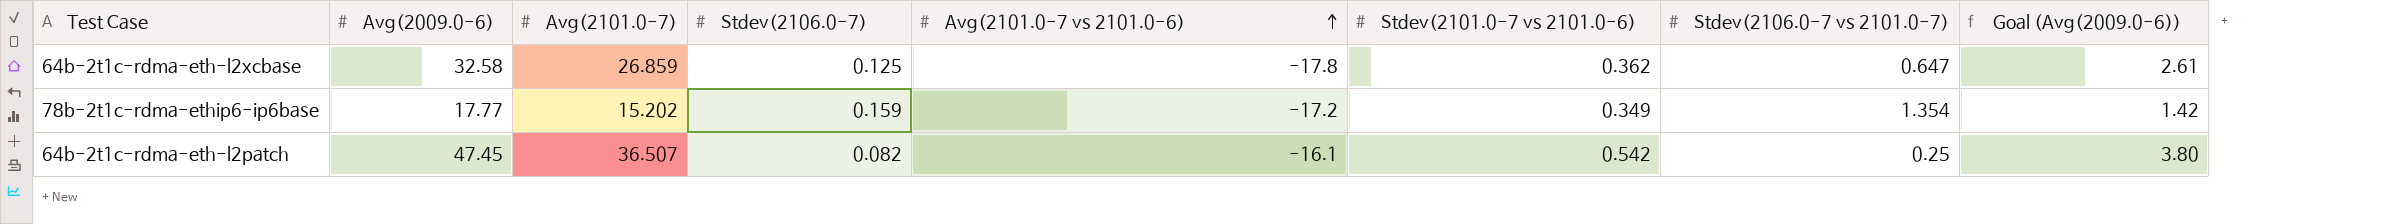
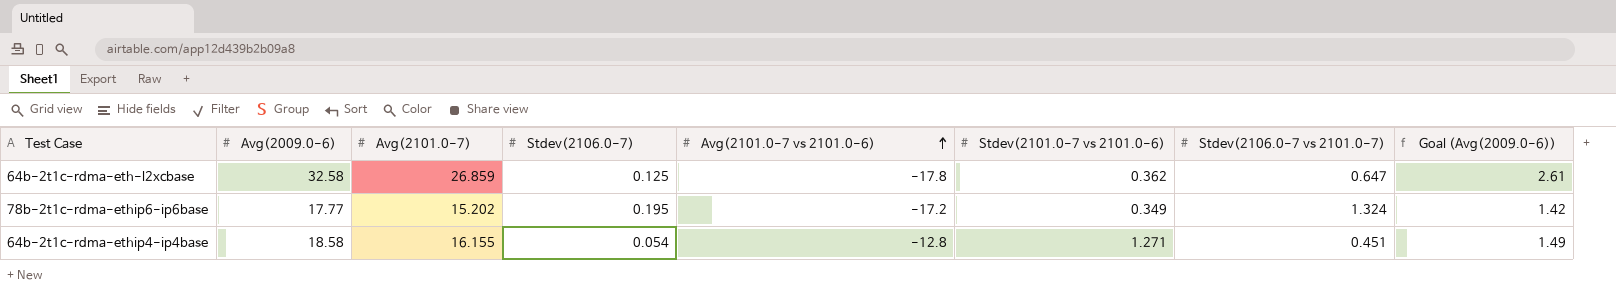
row 64b-2t1c-rdma-eth-l2patch: 47.45 | 36.507 | 0.082 | -16.1 | 0.542 | 0.25 | 3.80 -> none
78b-2t1c-rdma-ethip6-ip6base | Stdev(2106.0-7): 0.159 -> 0.195
78b-2t1c-rdma-ethip6-ip6base | Stdev(2106.0-7 vs 2101.0-7): 1.354 -> 1.324
row 64b-2t1c-rdma-ethip4-ip4base: none -> 18.58 | 16.155 | 0.054 | -12.8 | 1.271 | 0.451 | 1.49

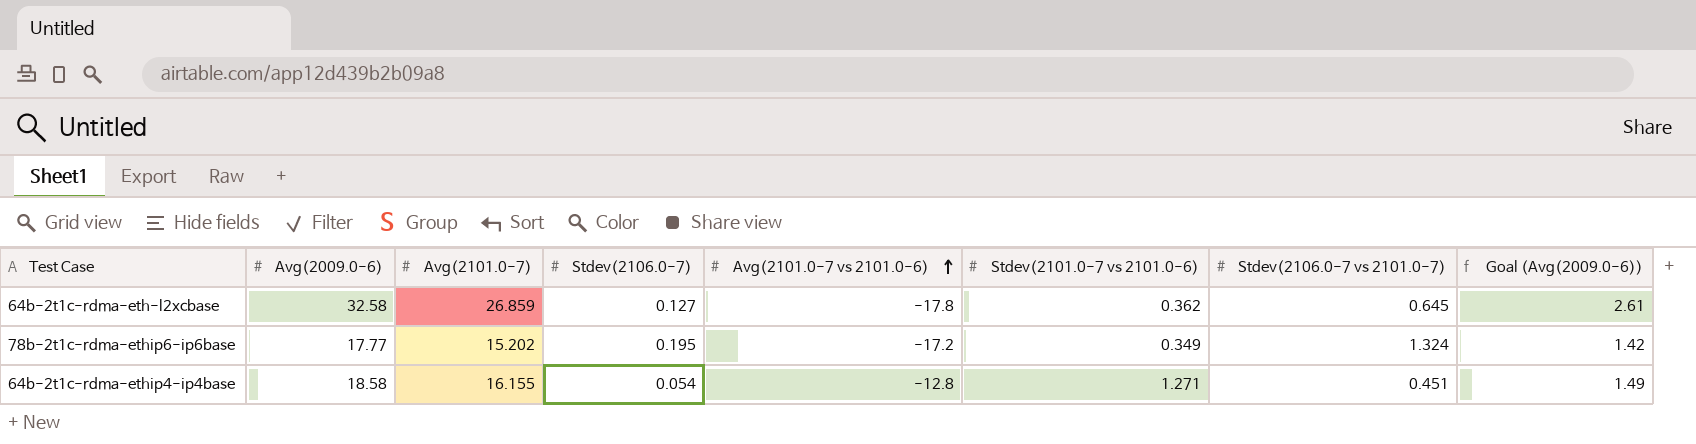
64b-2t1c-rdma-eth-l2xcbase | Stdev(2106.0-7): 0.125 -> 0.127
64b-2t1c-rdma-eth-l2xcbase | Stdev(2106.0-7 vs 2101.0-7): 0.647 -> 0.645

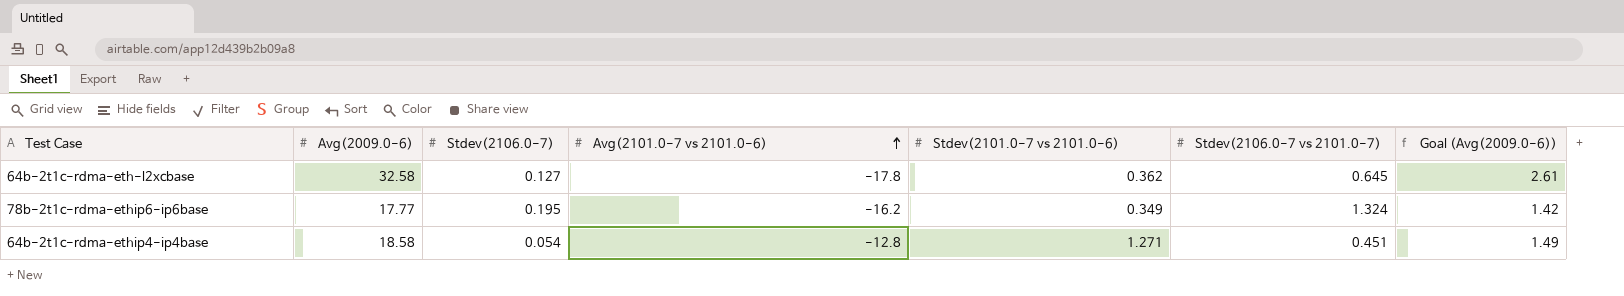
column Avg(2101.0-7) | position: 3 -> none
78b-2t1c-rdma-ethip6-ip6base | Avg(2101.0-7 vs 2101.0-6): -17.2 -> -16.2

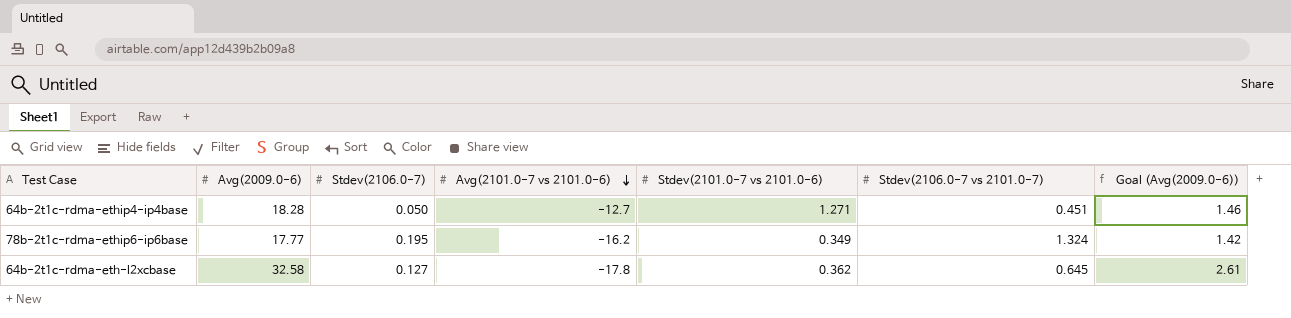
row order: Avg(2101.0-7 vs 2101.0-6) ascending -> Avg(2101.0-7 vs 2101.0-6) descending
64b-2t1c-rdma-ethip4-ip4base | Avg(2009.0-6): 18.58 -> 18.28
64b-2t1c-rdma-ethip4-ip4base | Stdev(2106.0-7): 0.054 -> 0.050
64b-2t1c-rdma-ethip4-ip4base | Avg(2101.0-7 vs 2101.0-6): -12.8 -> -12.7
64b-2t1c-rdma-ethip4-ip4base | Goal (Avg(2009.0-6)): 1.49 -> 1.46

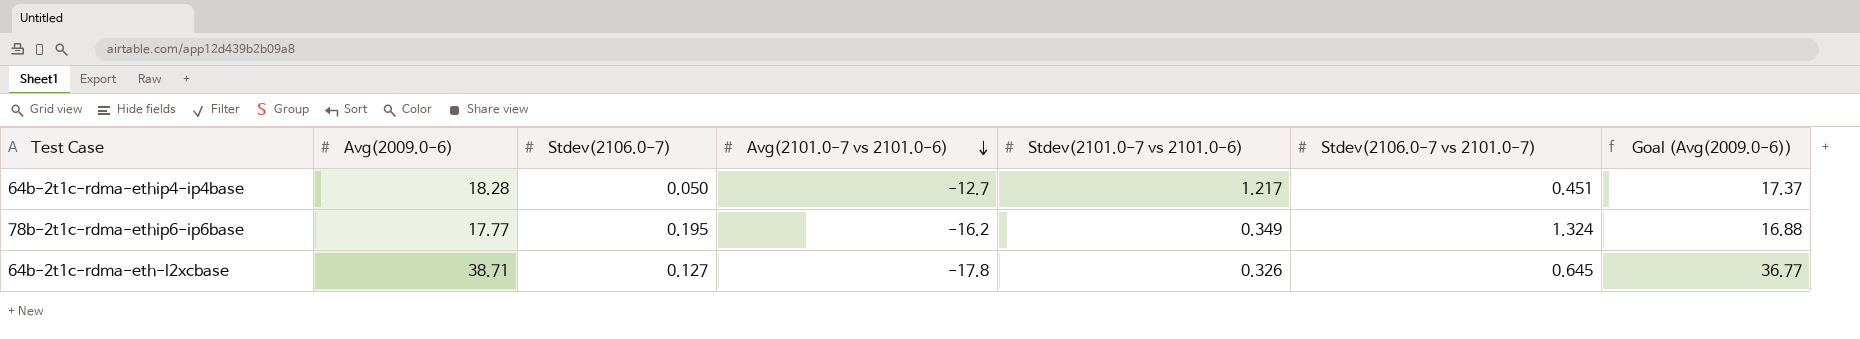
column Goal (Avg(2009.0-6)) | formula: [Avg(2009.0-6)] * 0.08 -> [Avg(2009.0-6)] * 0.95
64b-2t1c-rdma-ethip4-ip4base | Stdev(2101.0-7 vs 2101.0-6): 1.271 -> 1.217
64b-2t1c-rdma-eth-l2xcbase | Avg(2009.0-6): 32.58 -> 38.71
64b-2t1c-rdma-eth-l2xcbase | Stdev(2101.0-7 vs 2101.0-6): 0.362 -> 0.326

